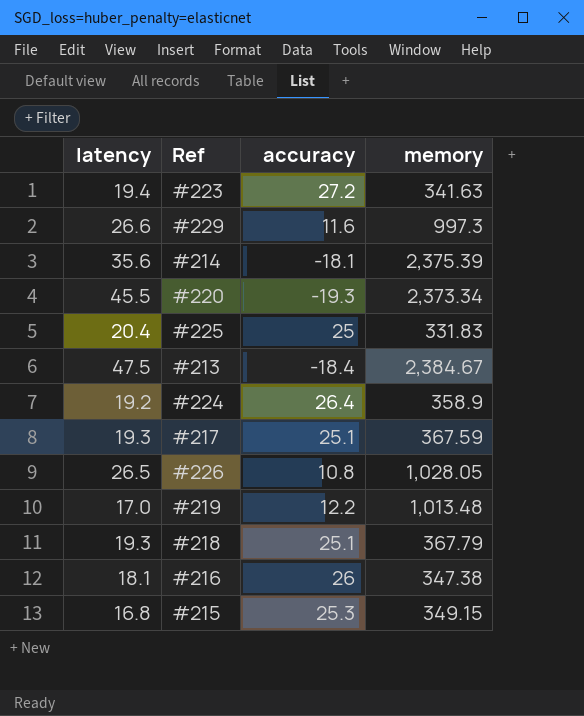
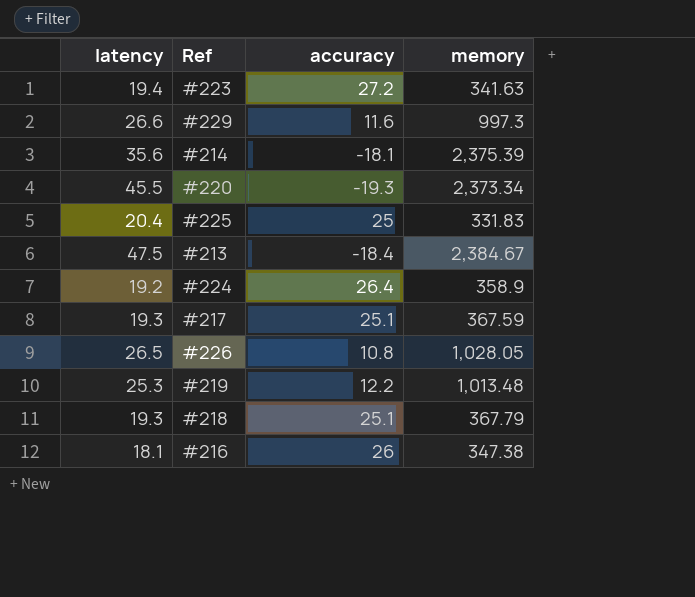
row #215: 16.8 | 25.3 | 349.15 -> none
#219 | latency: 17.0 -> 25.3

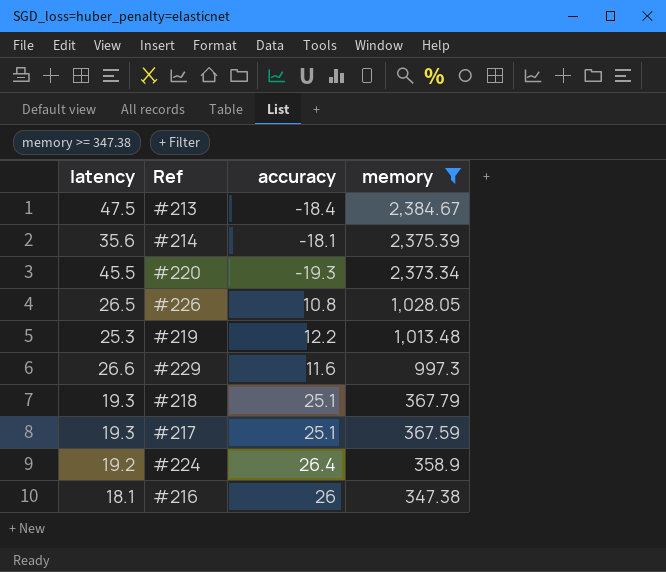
filter: none -> memory >= 347.38
row order: none -> memory descending

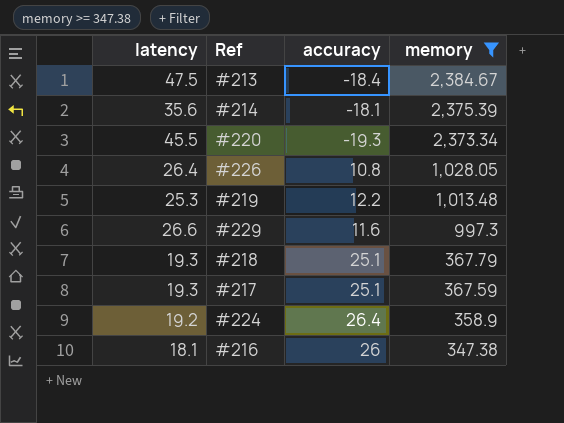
#226 | latency: 26.5 -> 26.4

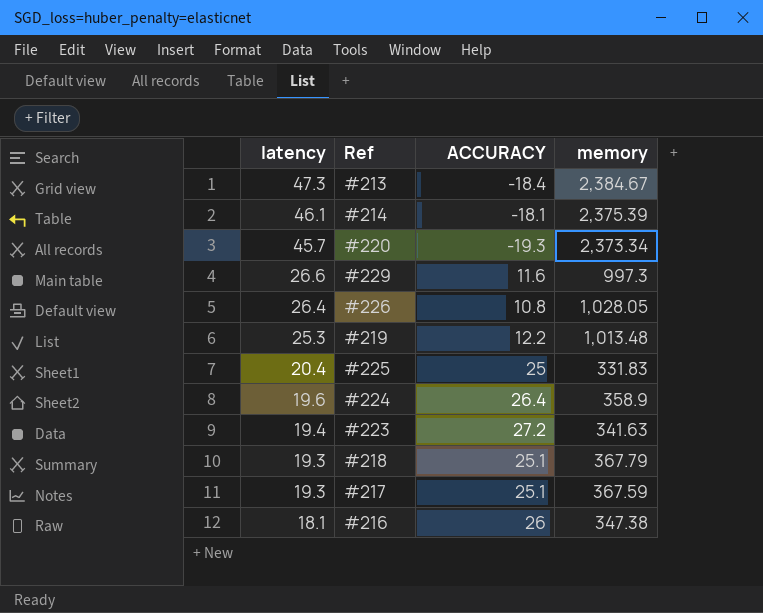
filter: memory >= 347.38 -> none
row order: memory descending -> latency descending
column name: accuracy -> ACCURACY
#213 | latency: 47.5 -> 47.3
#214 | latency: 35.6 -> 46.1
#220 | latency: 45.5 -> 45.7
#224 | latency: 19.2 -> 19.6

